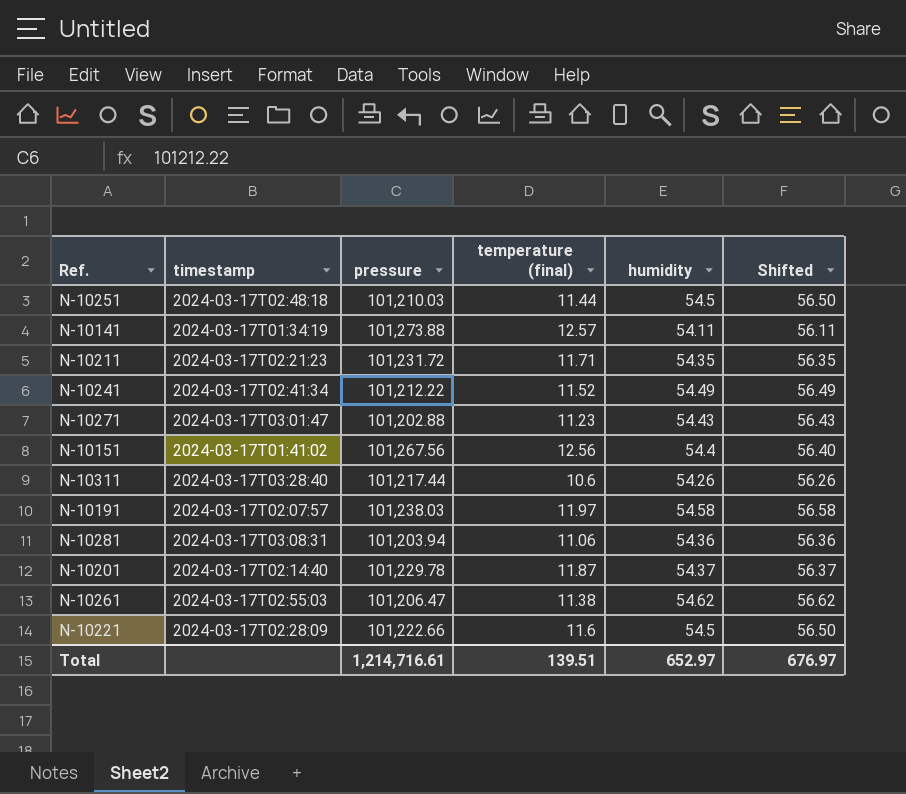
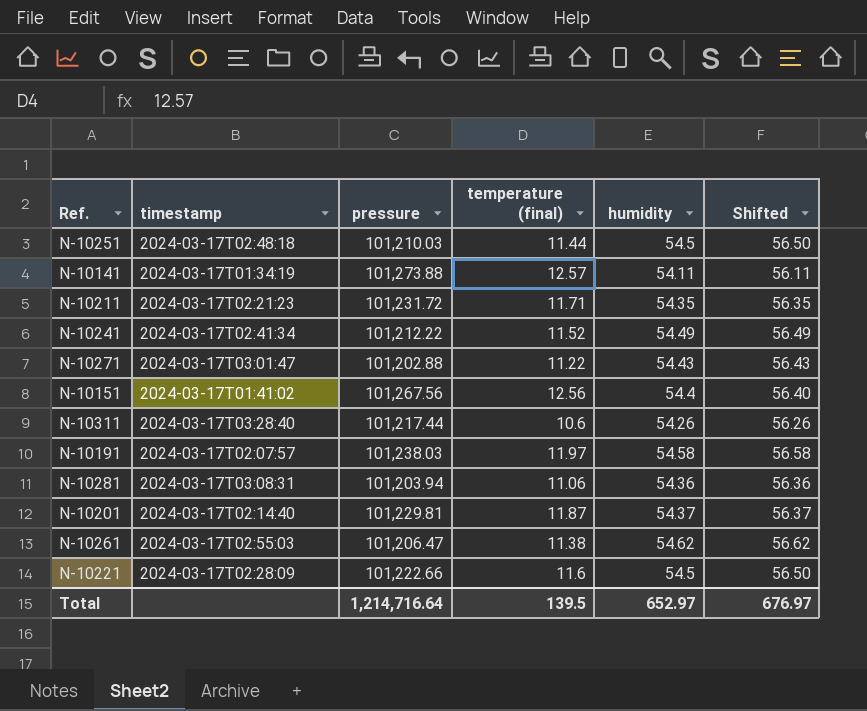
N-10271 | temperature (final): 11.23 -> 11.22
N-10201 | pressure: 101,229.78 -> 101,229.81
Total | pressure: 1,214,716.61 -> 1,214,716.64
Total | temperature (final): 139.51 -> 139.5

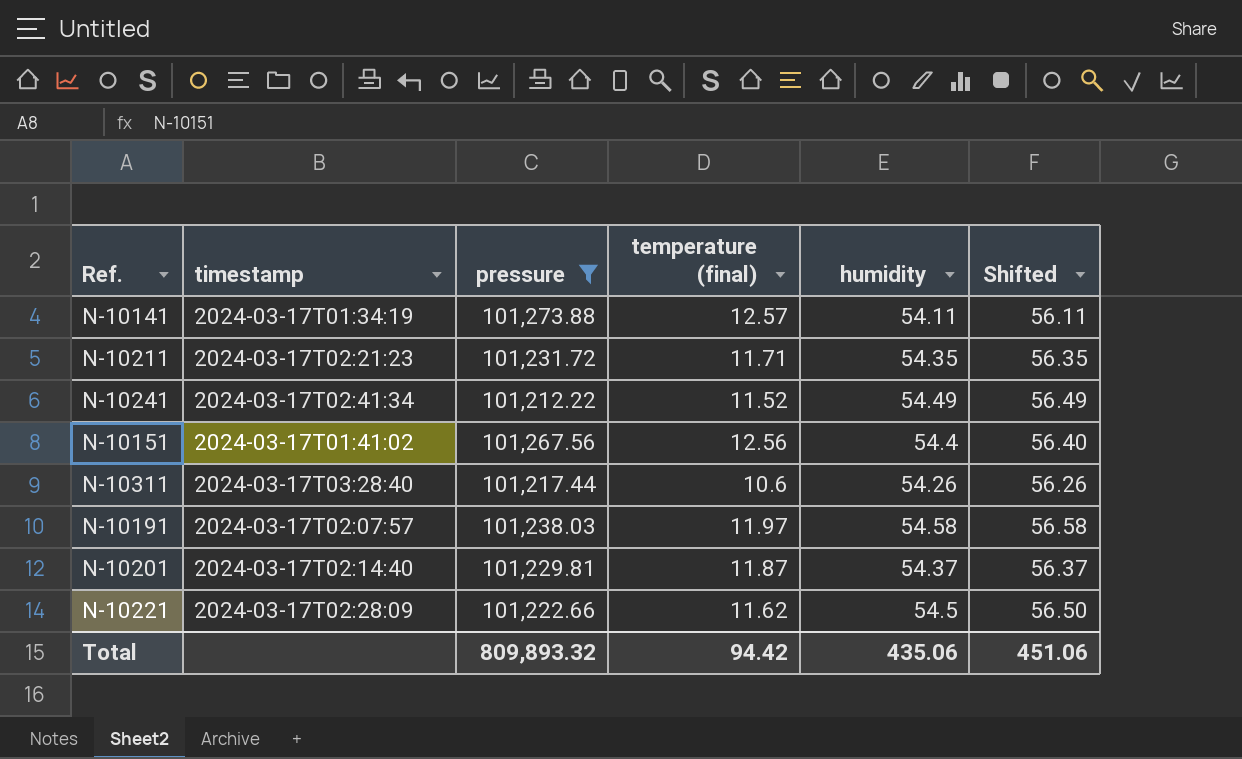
filter: none -> pressure >= 101,212.22
N-10221 | temperature (final): 11.6 -> 11.62
Total | pressure: 1,214,716.64 -> 809,893.32
Total | temperature (final): 139.5 -> 94.42
Total | humidity: 652.97 -> 435.06
Total | Shifted: 676.97 -> 451.06

